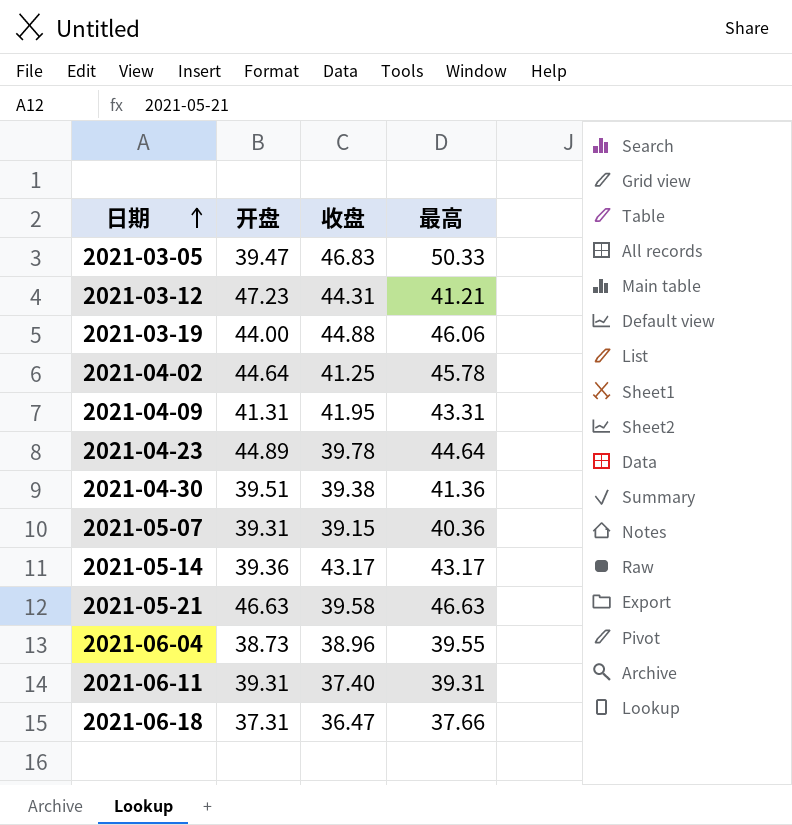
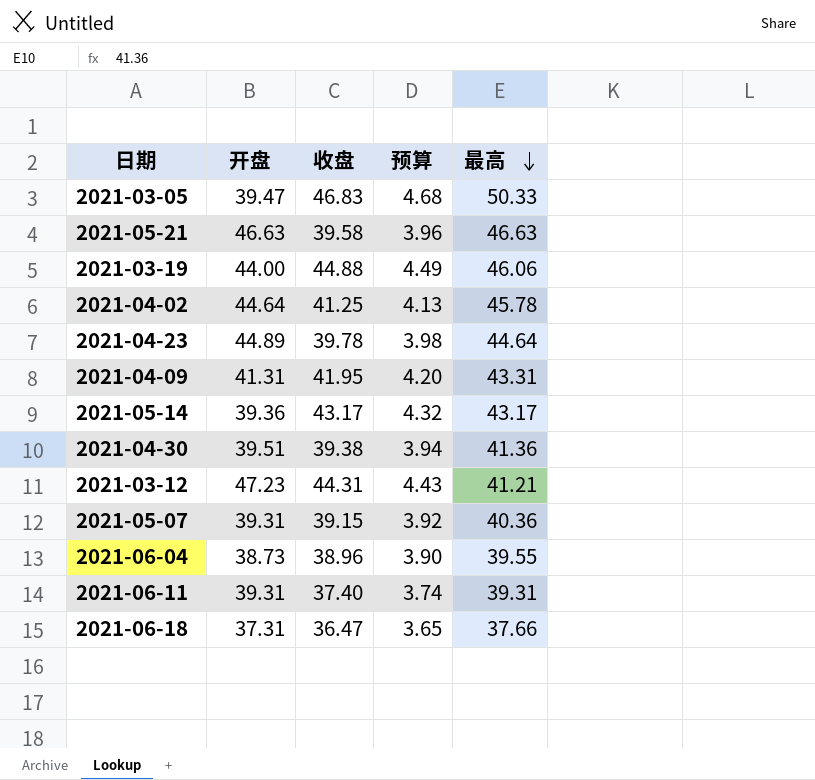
row order: 日期 ascending -> 最高 descending
column 预算 | formula: none -> [收盘] * 0.1

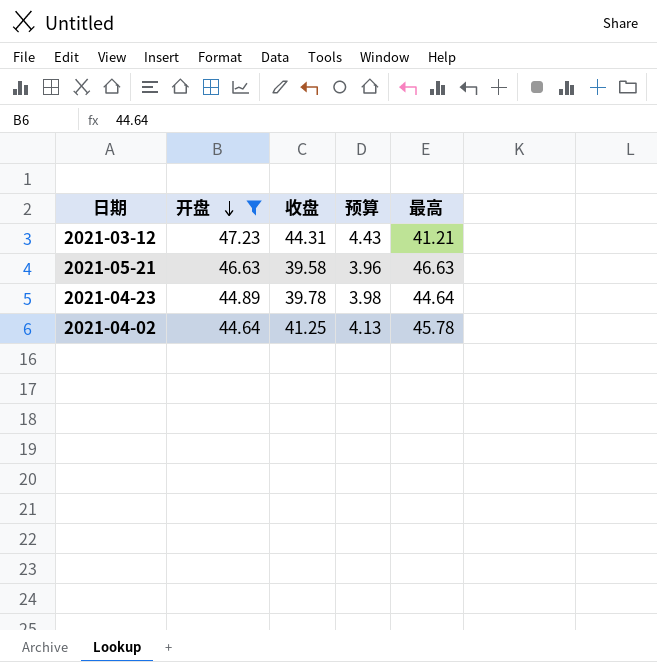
filter: none -> 开盘 >= 44.64
row order: 最高 descending -> 开盘 descending

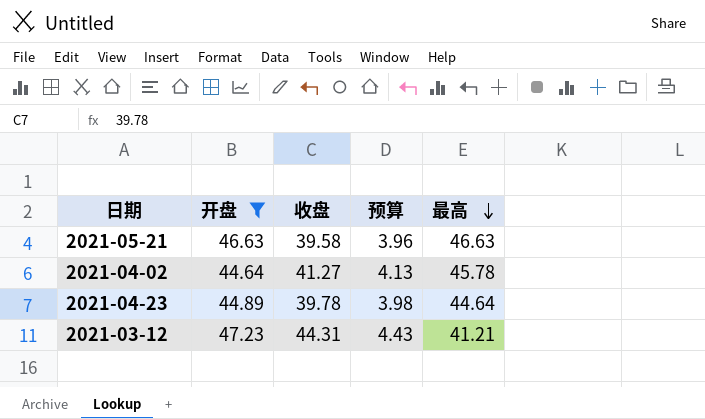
row order: 开盘 descending -> 最高 descending
2021-04-02 | 收盘: 41.25 -> 41.27

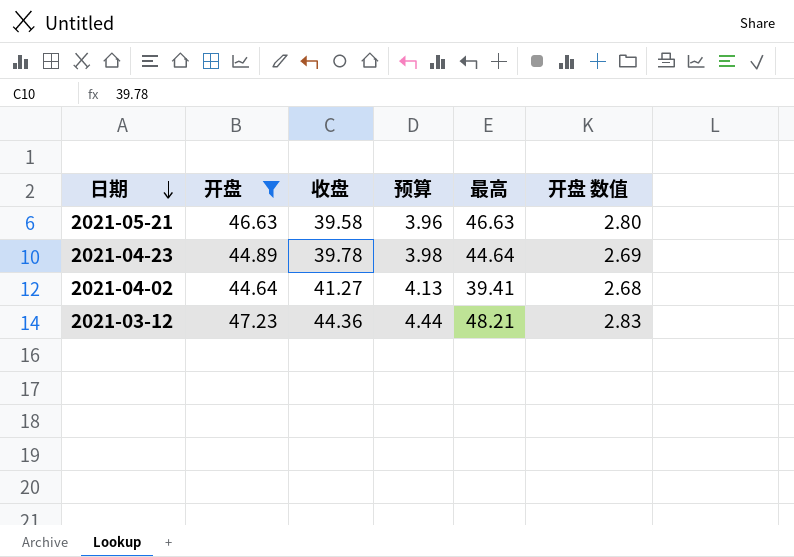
row order: 最高 descending -> 日期 descending
column 开盘 数值 | formula: none -> [开盘] * 0.06
2021-04-02 | 最高: 45.78 -> 39.41
2021-03-12 | 收盘: 44.31 -> 44.36
2021-03-12 | 预算: 4.43 -> 4.44
2021-03-12 | 最高: 41.21 -> 48.21

